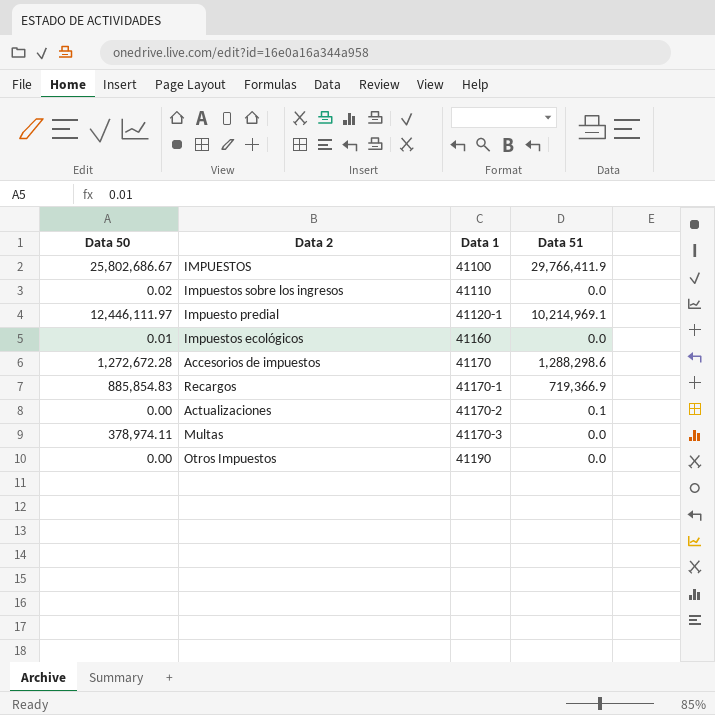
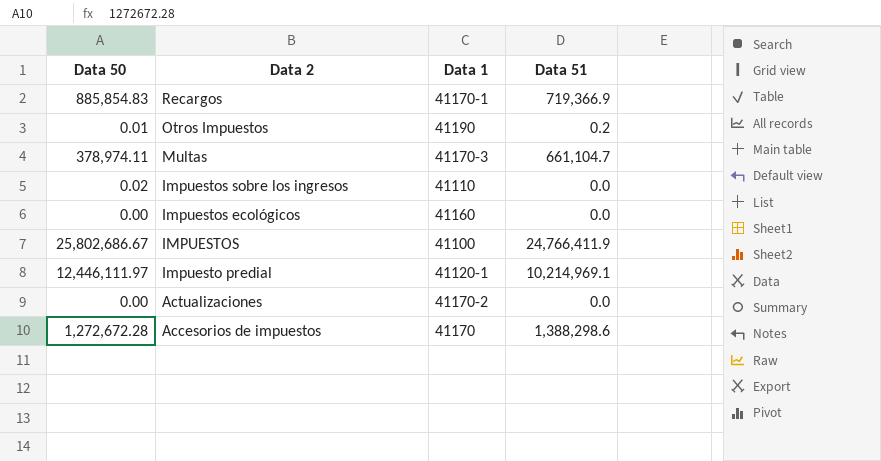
row order: Data 1 ascending -> Data 2 descending
Otros Impuestos | Data 50: 0.00 -> 0.01
Otros Impuestos | Data 51: 0.0 -> 0.2
Multas | Data 51: 0.0 -> 661,104.7
Impuestos ecológicos | Data 50: 0.01 -> 0.00
IMPUESTOS | Data 51: 29,766,411.9 -> 24,766,411.9
Actualizaciones | Data 51: 0.1 -> 0.0
Accesorios de impuestos | Data 51: 1,288,298.6 -> 1,388,298.6

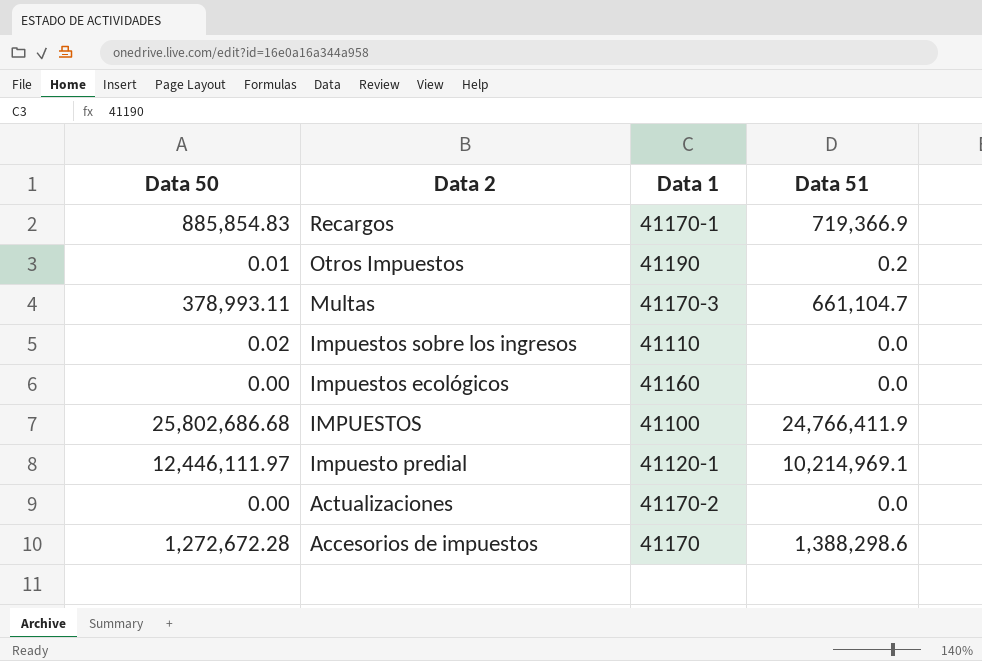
Multas | Data 50: 378,974.11 -> 378,993.11
IMPUESTOS | Data 50: 25,802,686.67 -> 25,802,686.68

